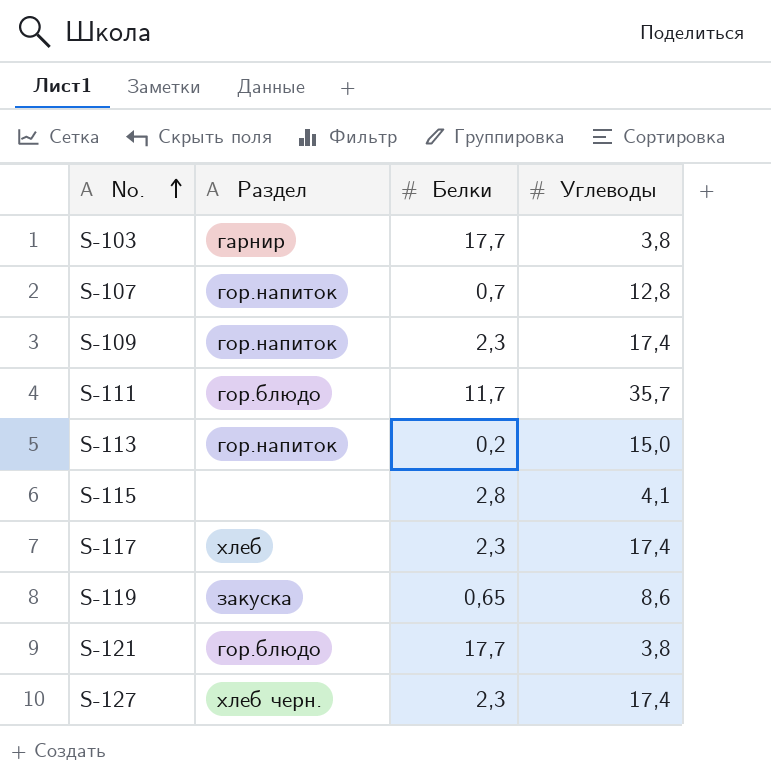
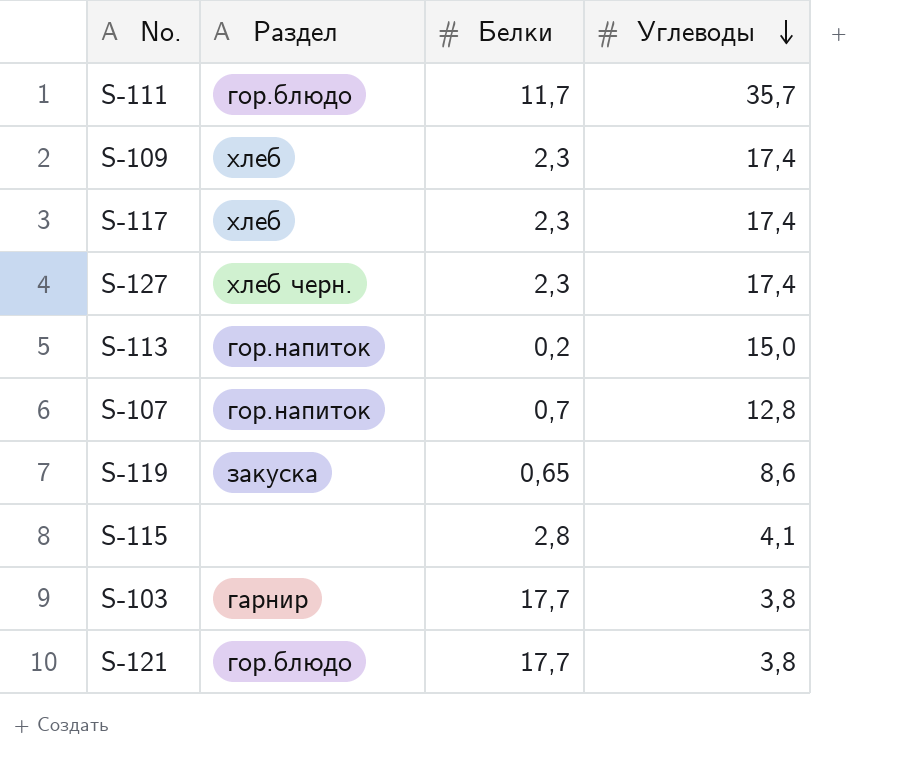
row order: No. ascending -> Углеводы descending
S-109 | Раздел: гор.напиток -> хлеб

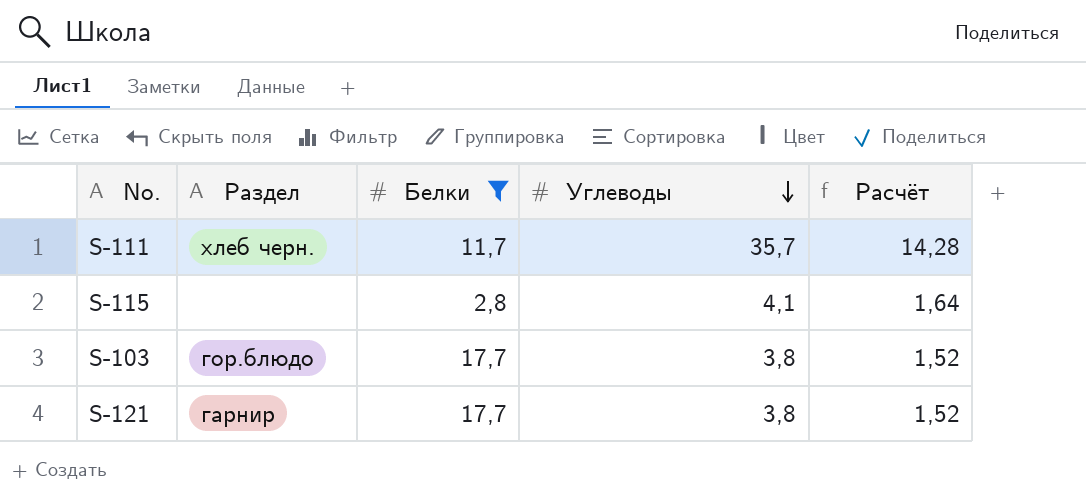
filter: none -> Белки >= 2,8
column Расчёт | formula: none -> [Углеводы] * 0,4
S-111 | Раздел: гор.блюдо -> хлеб черн.
S-103 | Раздел: гарнир -> гор.блюдо
S-121 | Раздел: гор.блюдо -> гарнир

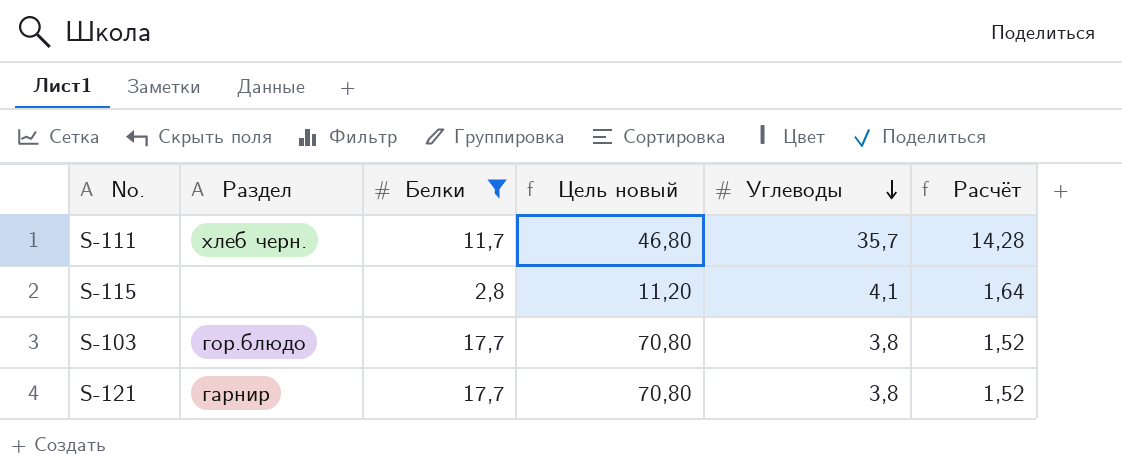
column Цель новый | formula: none -> [Белки] * 4

